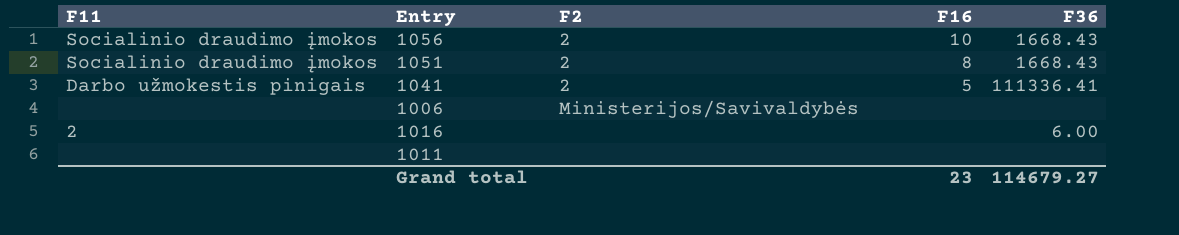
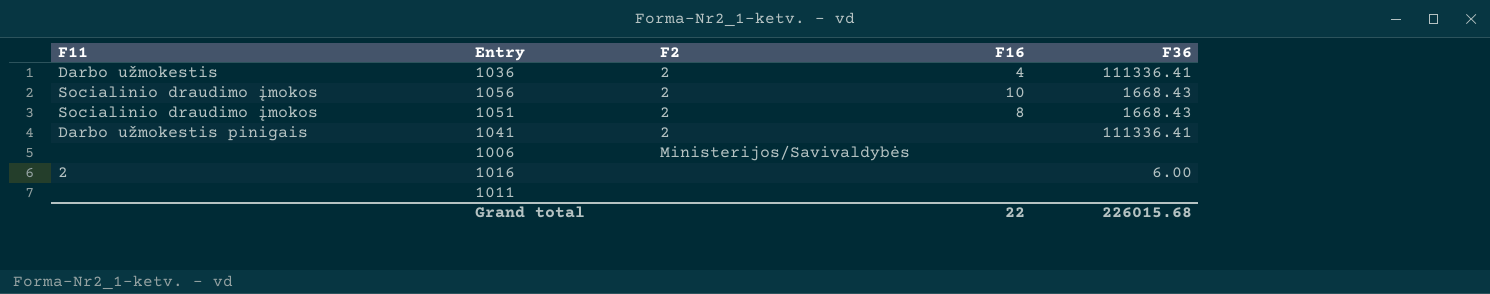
row 1036: none -> Darbo užmokestis | 2 | 4 | 111336.41
1041 | F16: 5 -> none
Grand total | F16: 23 -> 22
Grand total | F36: 114679.27 -> 226015.68

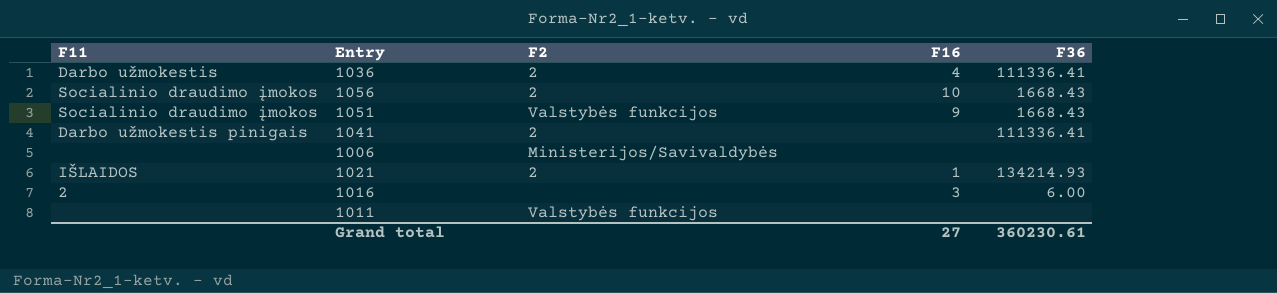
1051 | F2: 2 -> Valstybės funkcijos
1051 | F16: 8 -> 9
row 1021: none -> IŠLAIDOS | 2 | 1 | 134214.93
1016 | F16: none -> 3
1011 | F2: none -> Valstybės funkcijos
Grand total | F16: 22 -> 27
Grand total | F36: 226015.68 -> 360230.61

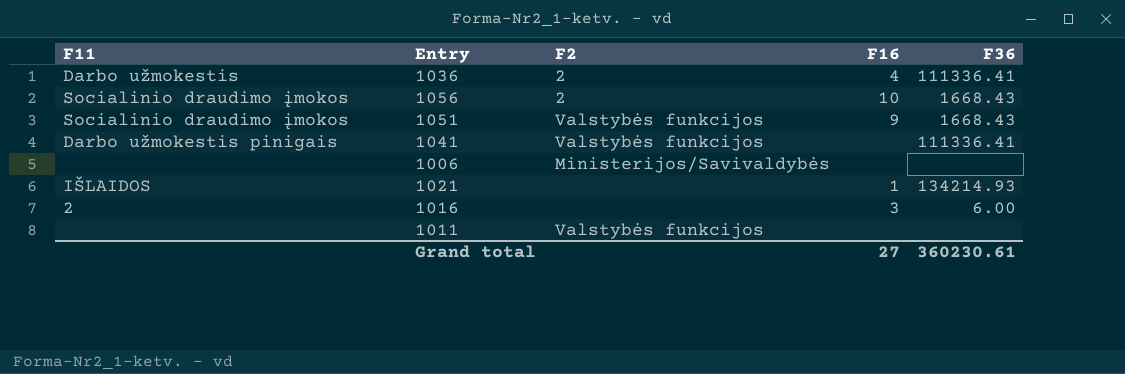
1041 | F2: 2 -> Valstybės funkcijos
1021 | F2: 2 -> none

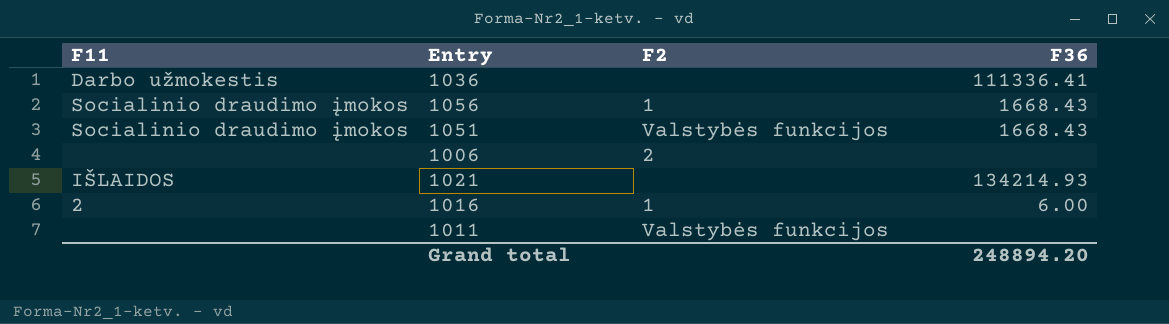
column F16 | position: 4 -> none
row 1041: Darbo užmokestis pinigais | Valstybės funkcijos | none | 111336.41 -> none
1036 | F2: 2 -> none
1056 | F2: 2 -> 1
1006 | F2: Ministerijos/Savivaldybės -> 2
1016 | F2: none -> 1
Grand total | F36: 360230.61 -> 248894.20

